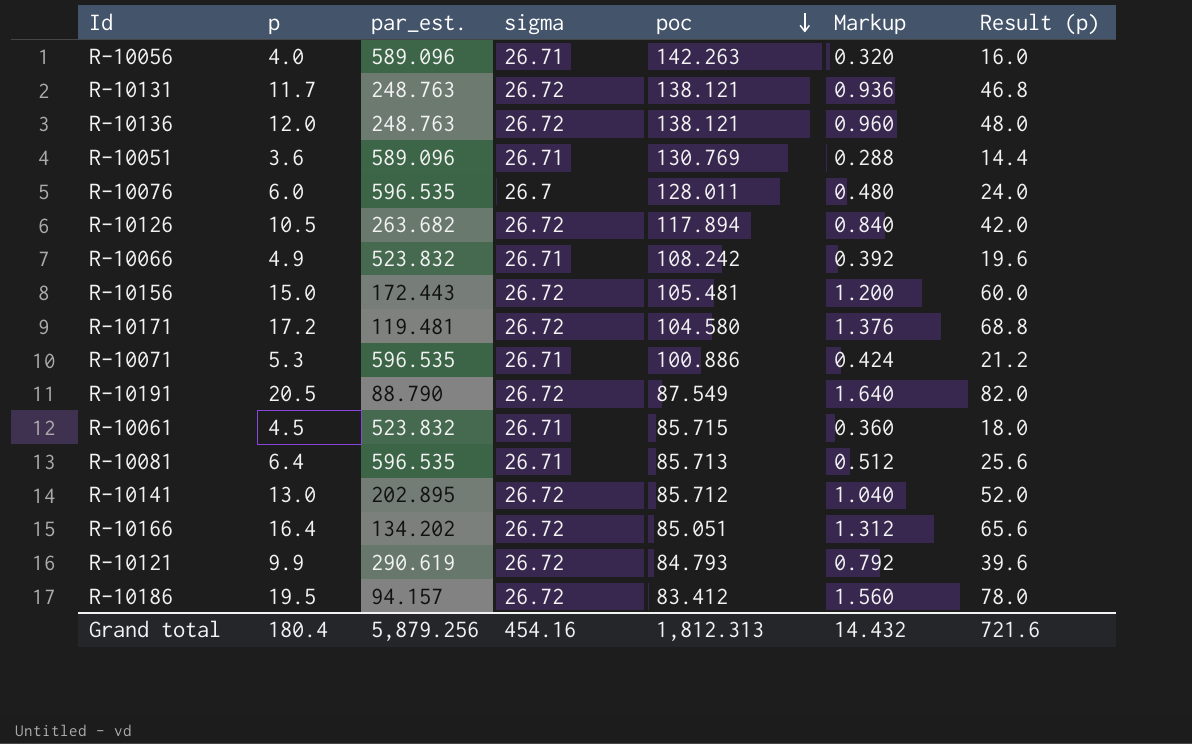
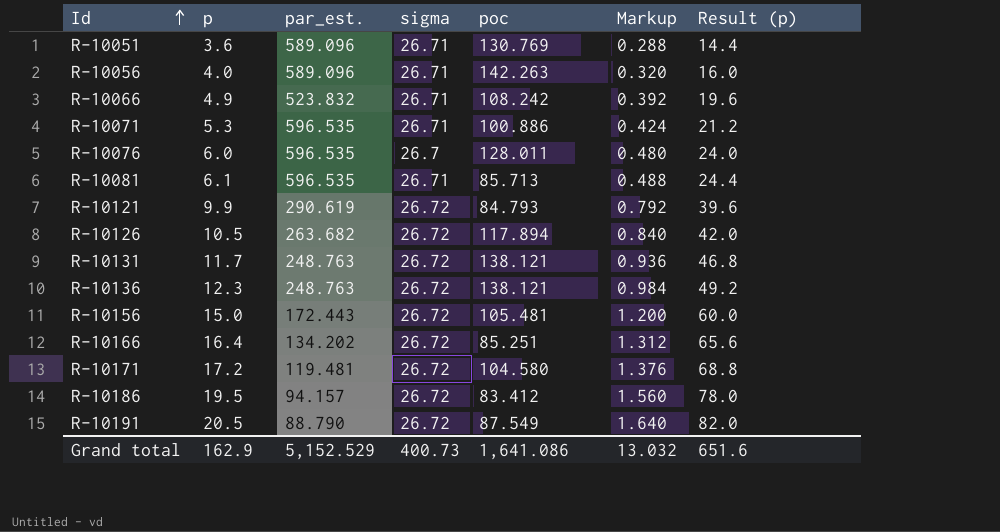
row order: poc descending -> Id ascending
row R-10061: 4.5 | 523.832 | 26.71 | 85.715 | 0.360 | 18.0 -> none
row R-10141: 13.0 | 202.895 | 26.72 | 85.712 | 1.040 | 52.0 -> none
R-10081 | p: 6.4 -> 6.1
R-10081 | Markup: 0.512 -> 0.488
R-10081 | Result (p): 25.6 -> 24.4
R-10136 | p: 12.0 -> 12.3
R-10136 | Markup: 0.960 -> 0.984
R-10136 | Result (p): 48.0 -> 49.2
R-10166 | poc: 85.051 -> 85.251
Grand total | p: 180.4 -> 162.9
Grand total | par_est.: 5,879.256 -> 5,152.529
Grand total | sigma: 454.16 -> 400.73
Grand total | poc: 1,812.313 -> 1,641.086
Grand total | Markup: 14.432 -> 13.032
Grand total | Result (p): 721.6 -> 651.6

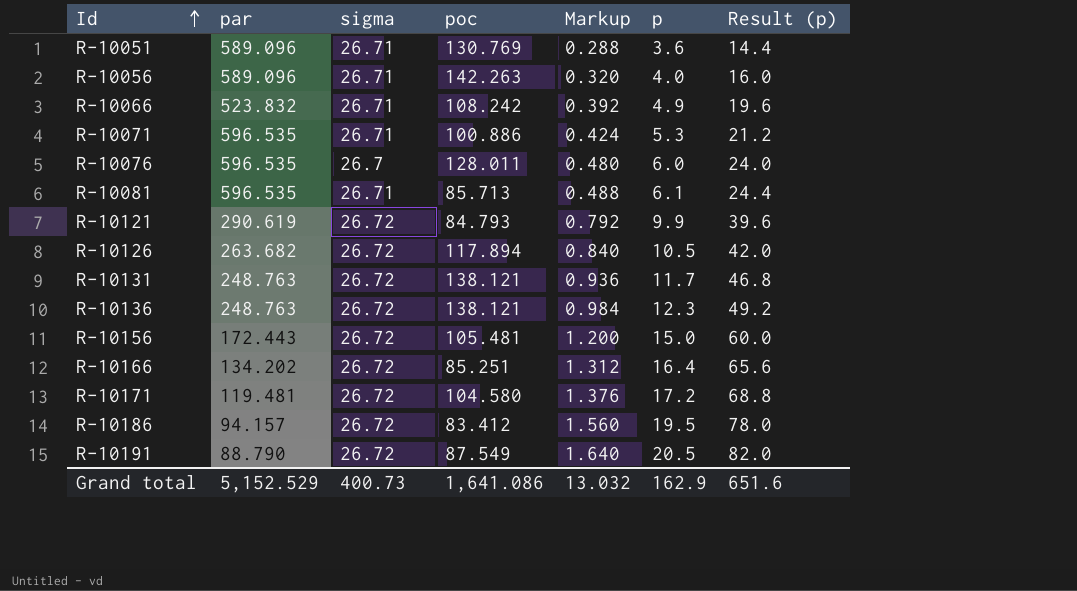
column name: par_est. -> par
column p | position: 2 -> 6

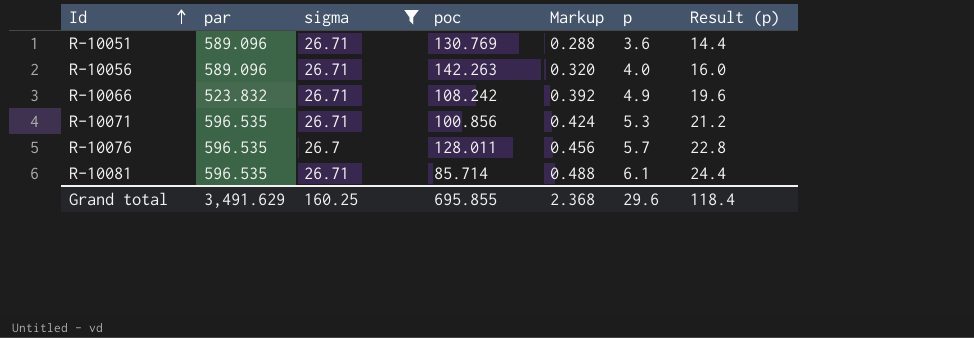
filter: none -> sigma != 26.72
R-10071 | poc: 100.886 -> 100.856
R-10076 | Markup: 0.480 -> 0.456
R-10076 | p: 6.0 -> 5.7
R-10076 | Result (p): 24.0 -> 22.8
R-10081 | poc: 85.713 -> 85.714
Grand total | par: 5,152.529 -> 3,491.629
Grand total | sigma: 400.73 -> 160.25
Grand total | poc: 1,641.086 -> 695.855
Grand total | Markup: 13.032 -> 2.368
Grand total | p: 162.9 -> 29.6
Grand total | Result (p): 651.6 -> 118.4

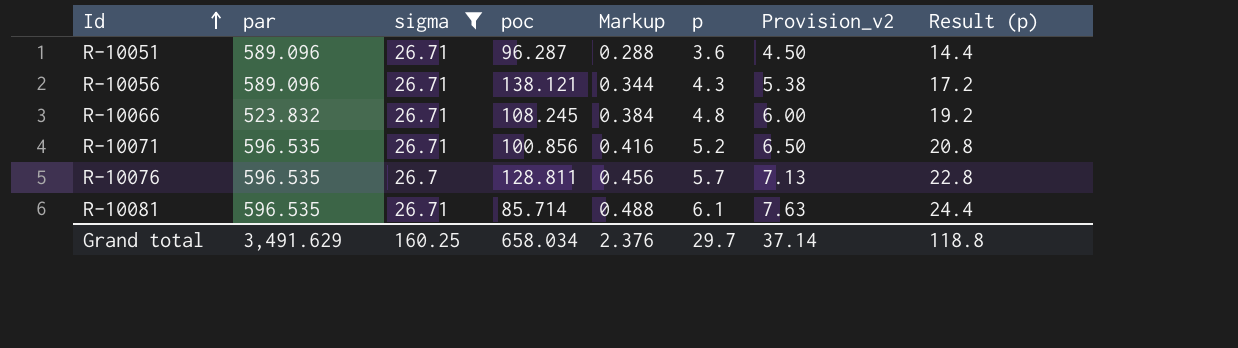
column Provision_v2 | formula: none -> [p] * 1.25
R-10051 | poc: 130.769 -> 96.287
R-10056 | poc: 142.263 -> 138.121
R-10056 | Markup: 0.320 -> 0.344
R-10056 | p: 4.0 -> 4.3
R-10056 | Result (p): 16.0 -> 17.2
R-10066 | poc: 108.242 -> 108.245
R-10066 | Markup: 0.392 -> 0.384
R-10066 | p: 4.9 -> 4.8
R-10066 | Result (p): 19.6 -> 19.2
R-10071 | Markup: 0.424 -> 0.416
R-10071 | p: 5.3 -> 5.2
R-10071 | Result (p): 21.2 -> 20.8
R-10076 | poc: 128.011 -> 128.811
Grand total | poc: 695.855 -> 658.034
Grand total | Markup: 2.368 -> 2.376
Grand total | p: 29.6 -> 29.7
Grand total | Result (p): 118.4 -> 118.8

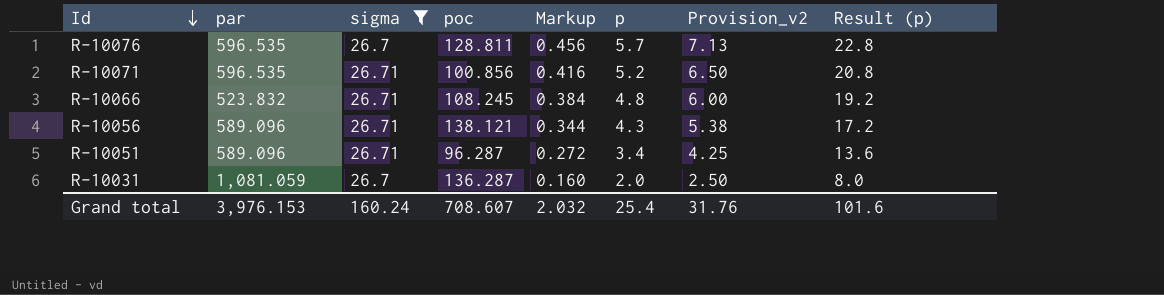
row order: Id ascending -> Id descending
row R-10081: 596.535 | 26.71 | 85.714 | 0.488 | 6.1 | 7.63 | 24.4 -> none
R-10051 | Markup: 0.288 -> 0.272
R-10051 | p: 3.6 -> 3.4
R-10051 | Provision_v2: 4.50 -> 4.25
R-10051 | Result (p): 14.4 -> 13.6
row R-10031: none -> 1,081.059 | 26.7 | 136.287 | 0.160 | 2.0 | 2.50 | 8.0
Grand total | par: 3,491.629 -> 3,976.153
Grand total | sigma: 160.25 -> 160.24
Grand total | poc: 658.034 -> 708.607
Grand total | Markup: 2.376 -> 2.032
Grand total | p: 29.7 -> 25.4
Grand total | Provision_v2: 37.14 -> 31.76
Grand total | Result (p): 118.8 -> 101.6

